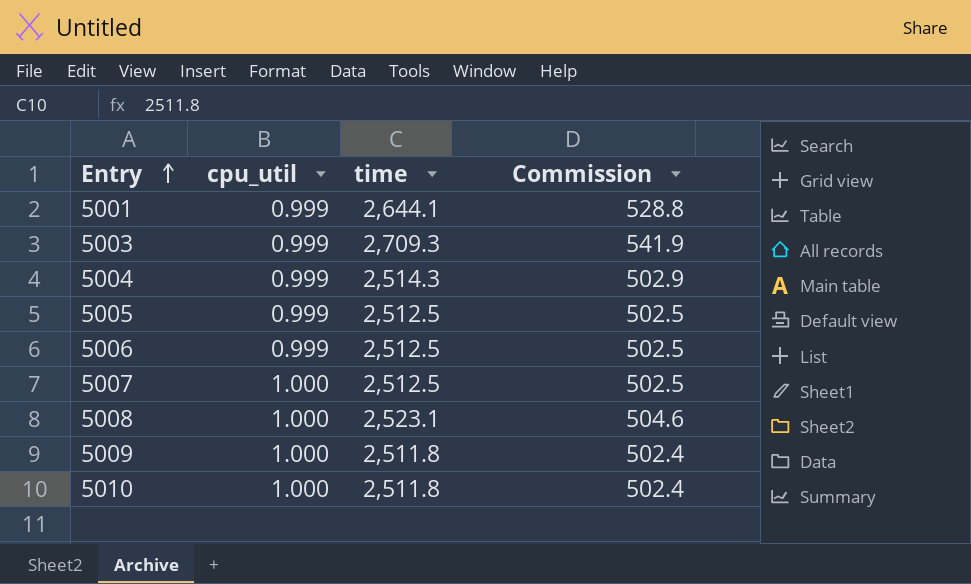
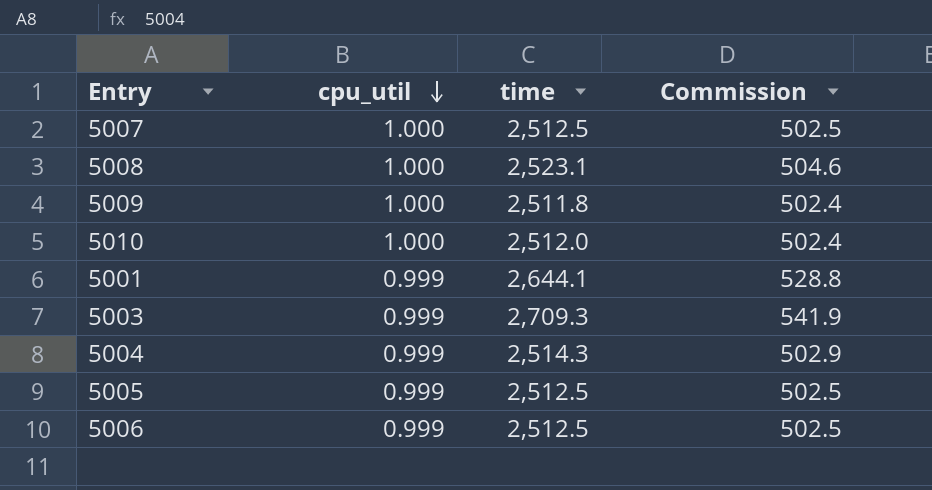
row order: Entry ascending -> cpu_util descending
5010 | time: 2,511.8 -> 2,512.0

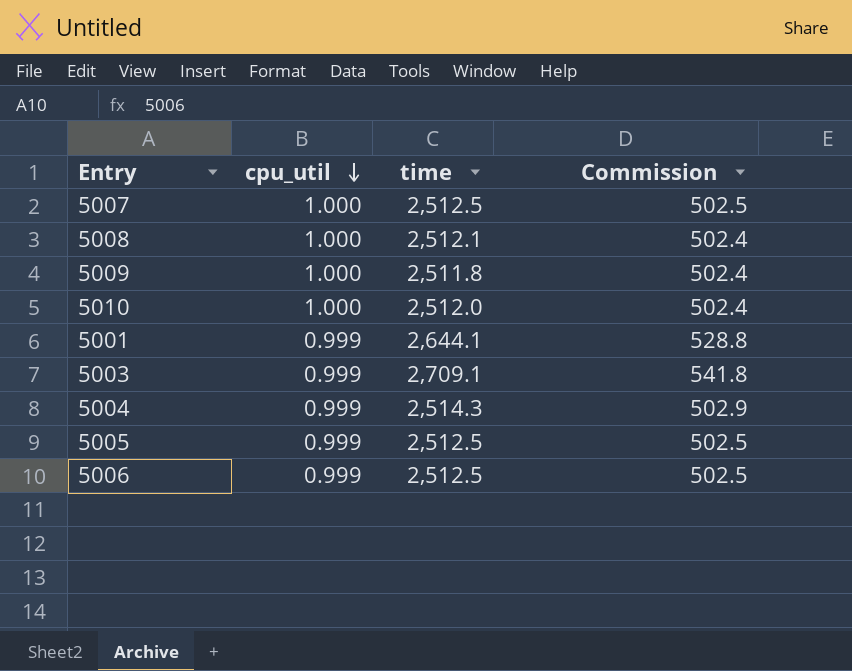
5008 | time: 2,523.1 -> 2,512.1
5008 | Commission: 504.6 -> 502.4
5003 | time: 2,709.3 -> 2,709.1
5003 | Commission: 541.9 -> 541.8

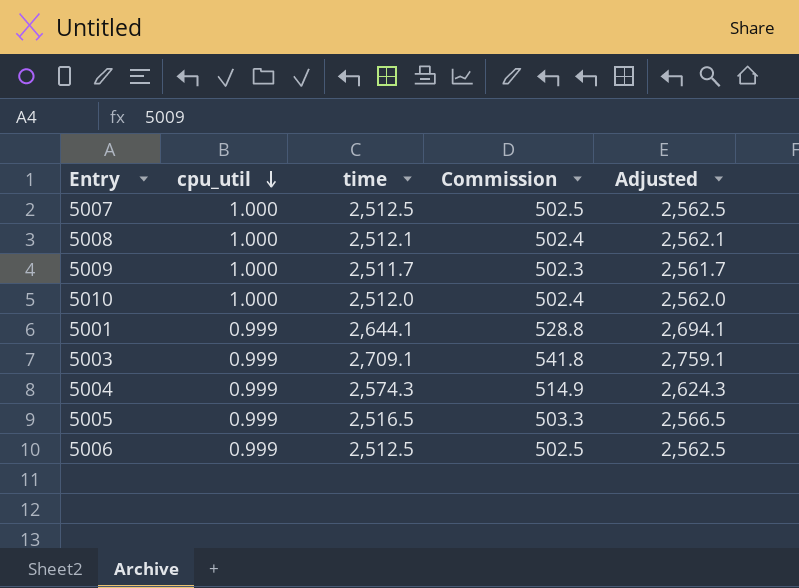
column Adjusted | formula: none -> [time] + 50
5009 | time: 2,511.8 -> 2,511.7
5009 | Commission: 502.4 -> 502.3
5004 | time: 2,514.3 -> 2,574.3
5004 | Commission: 502.9 -> 514.9
5005 | time: 2,512.5 -> 2,516.5
5005 | Commission: 502.5 -> 503.3

